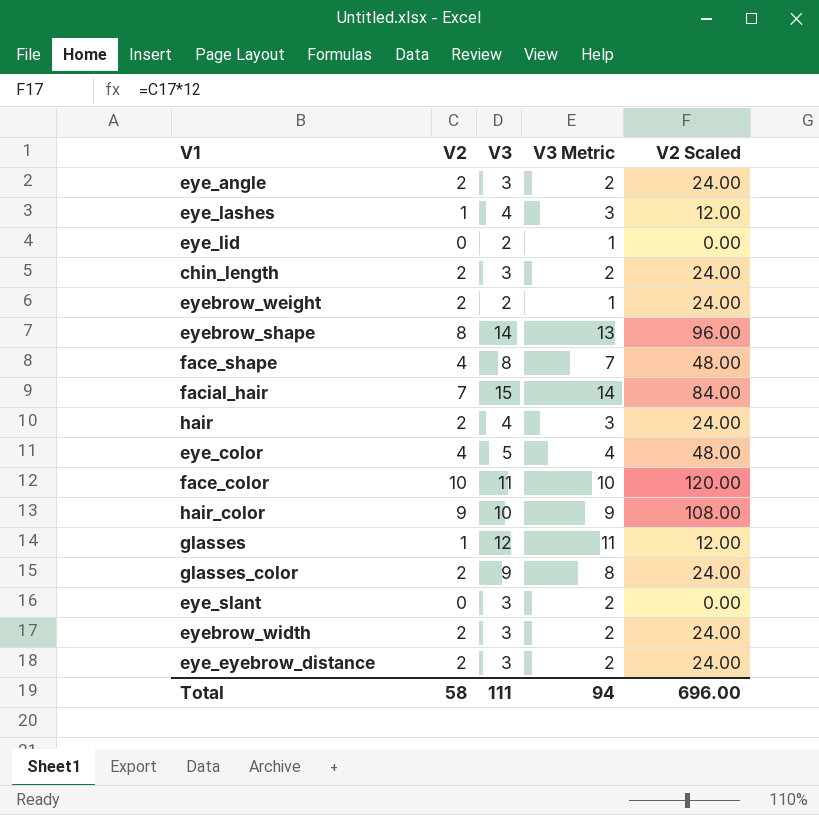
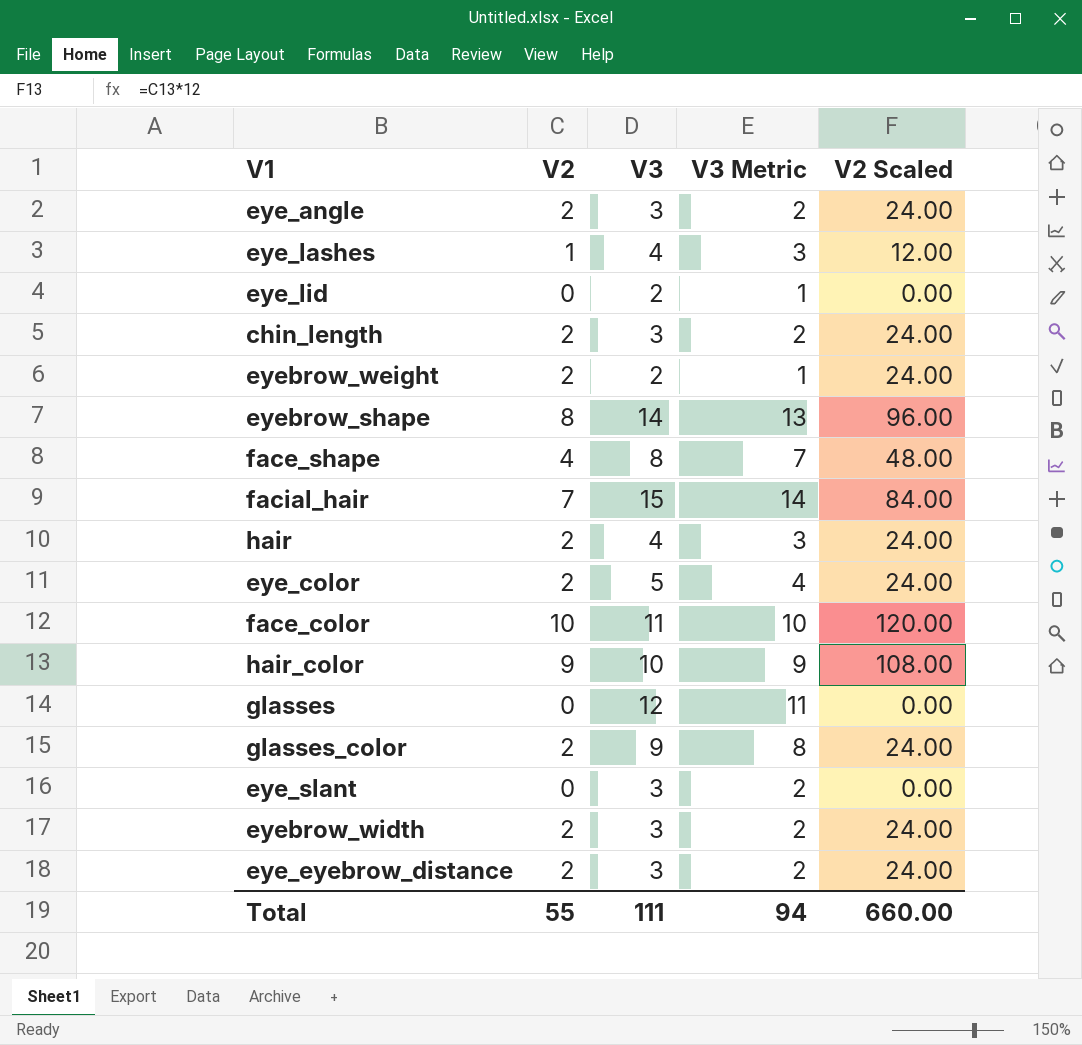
eye_color | V2: 4 -> 2
eye_color | V2 Scaled: 48.00 -> 24.00
glasses | V2: 1 -> 0
glasses | V2 Scaled: 12.00 -> 0.00
Total | V2: 58 -> 55
Total | V2 Scaled: 696.00 -> 660.00

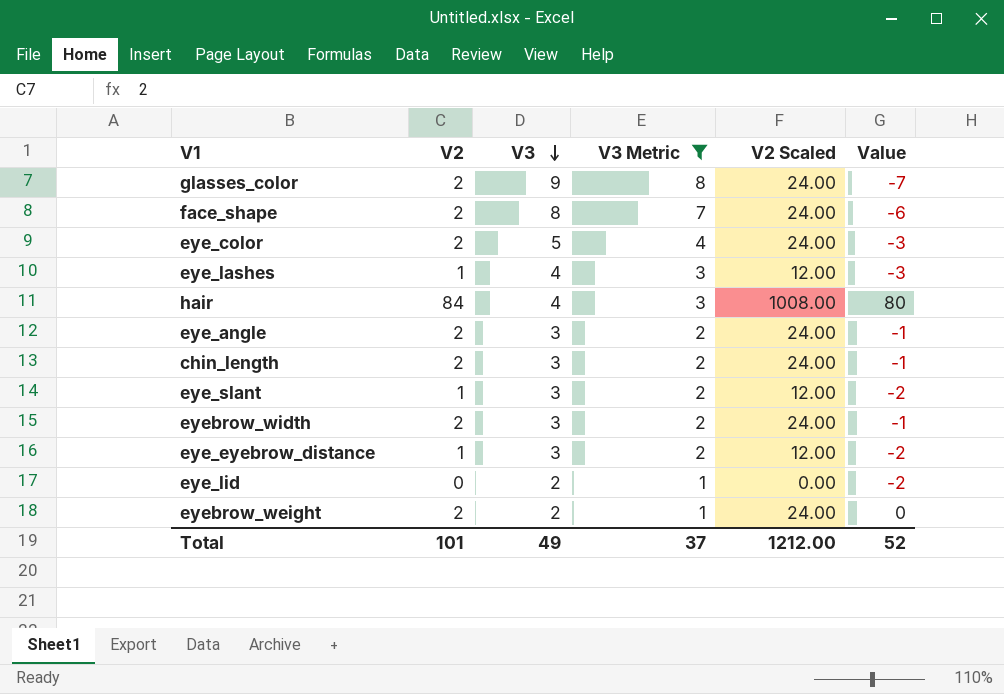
filter: none -> V3 Metric <= 8
row order: none -> V3 descending
column Value | formula: none -> [V2] - [V3]
face_shape | V2: 4 -> 2
face_shape | V2 Scaled: 48.00 -> 24.00
hair | V2: 2 -> 84
hair | V2 Scaled: 24.00 -> 1008.00
eye_slant | V2: 0 -> 1
eye_slant | V2 Scaled: 0.00 -> 12.00
eye_eyebrow_distance | V2: 2 -> 1
eye_eyebrow_distance | V2 Scaled: 24.00 -> 12.00
Total | V2: 55 -> 101
Total | V3: 111 -> 49
Total | V3 Metric: 94 -> 37
Total | V2 Scaled: 660.00 -> 1212.00

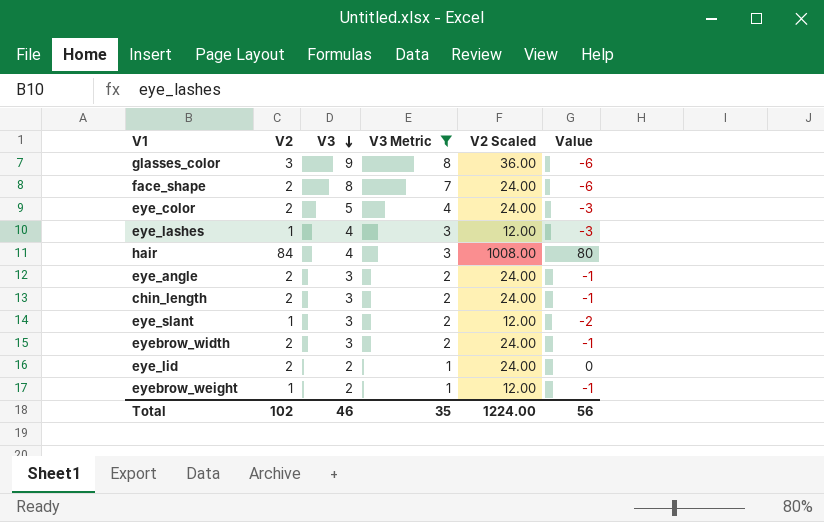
row eye_eyebrow_distance: 1 | 3 | 2 | 12.00 | -2 -> none
glasses_color | V2: 2 -> 3
glasses_color | V2 Scaled: 24.00 -> 36.00
glasses_color | Value: -7 -> -6
eye_lid | V2: 0 -> 2
eye_lid | V2 Scaled: 0.00 -> 24.00
eye_lid | Value: -2 -> 0
eyebrow_weight | V2: 2 -> 1
eyebrow_weight | V2 Scaled: 24.00 -> 12.00
eyebrow_weight | Value: 0 -> -1
Total | V2: 101 -> 102
Total | V3: 49 -> 46
Total | V3 Metric: 37 -> 35
Total | V2 Scaled: 1212.00 -> 1224.00
Total | Value: 52 -> 56

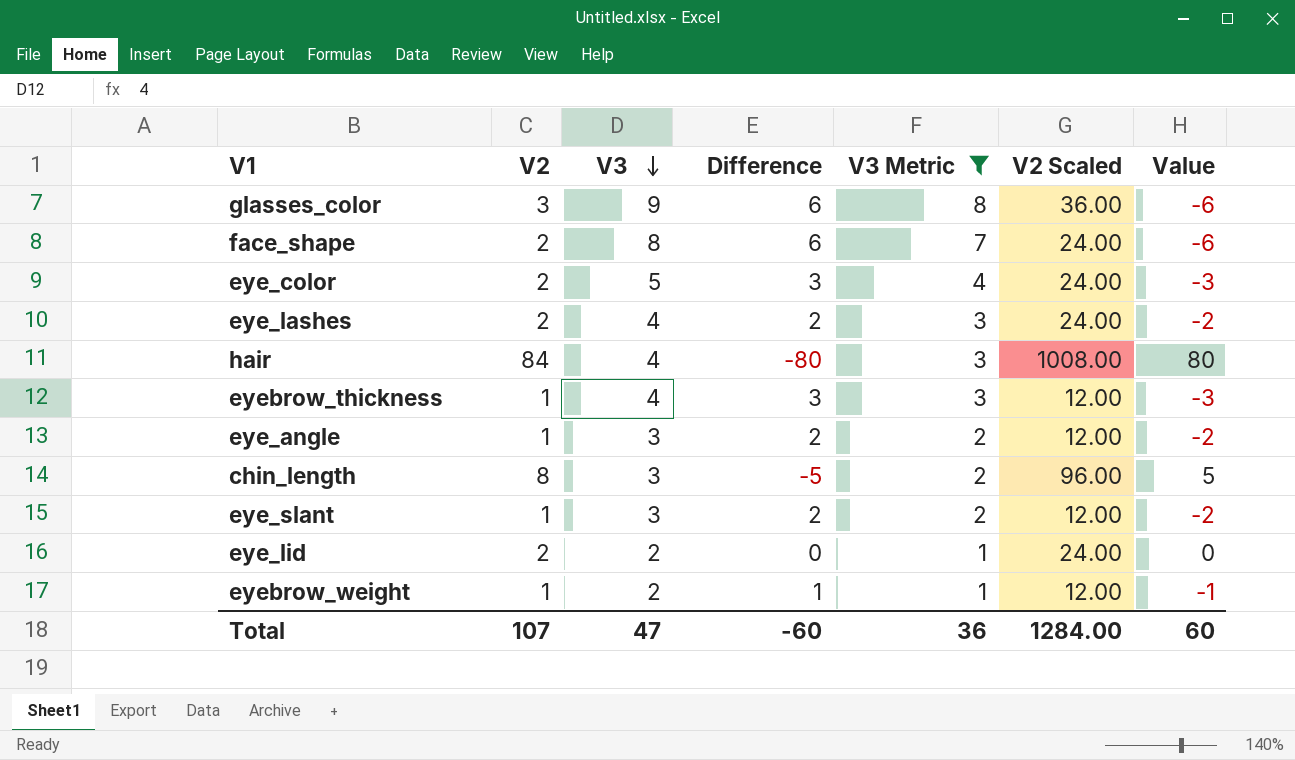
column Difference | formula: none -> [V3] - [V2]
row eyebrow_width: 2 | 3 | 2 | 24.00 | -1 -> none
eye_lashes | V2: 1 -> 2
eye_lashes | V2 Scaled: 12.00 -> 24.00
eye_lashes | Value: -3 -> -2
row eyebrow_thickness: none -> 1 | 4 | 3 | 3 | 12.00 | -3
eye_angle | V2: 2 -> 1
eye_angle | V2 Scaled: 24.00 -> 12.00
eye_angle | Value: -1 -> -2
chin_length | V2: 2 -> 8
chin_length | V2 Scaled: 24.00 -> 96.00
chin_length | Value: -1 -> 5
Total | V2: 102 -> 107
Total | V3: 46 -> 47
Total | V3 Metric: 35 -> 36
Total | V2 Scaled: 1224.00 -> 1284.00
Total | Value: 56 -> 60

